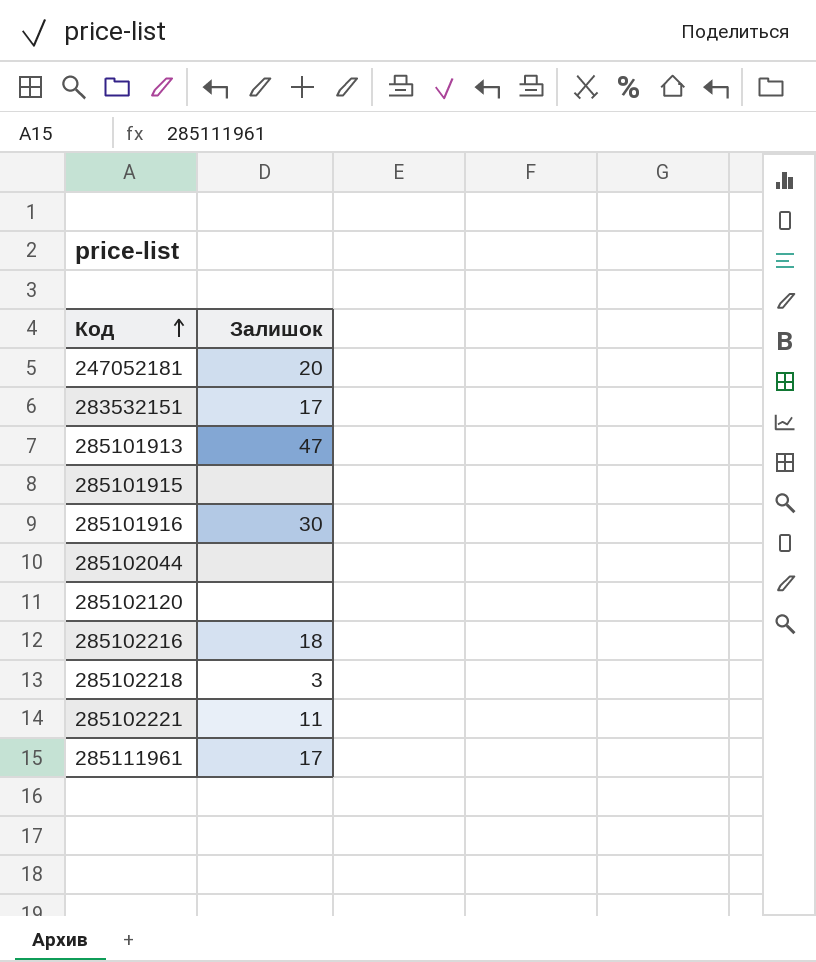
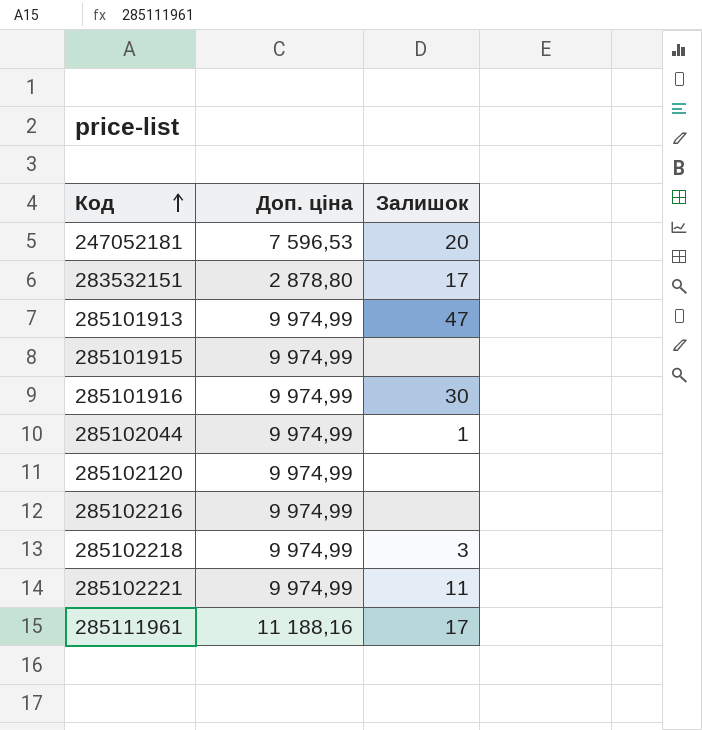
column Доп. ціна | position: none -> 2
285102044 | Залишок: none -> 1
285102216 | Залишок: 18 -> none

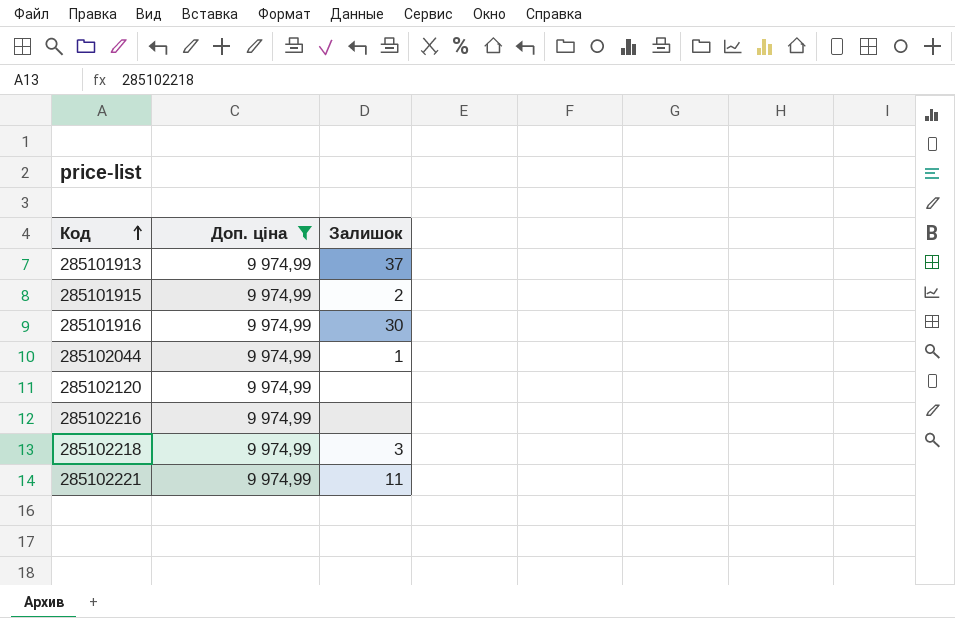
filter: none -> Доп. ціна = 9 974,99
285101913 | Залишок: 47 -> 37
285101915 | Залишок: none -> 2

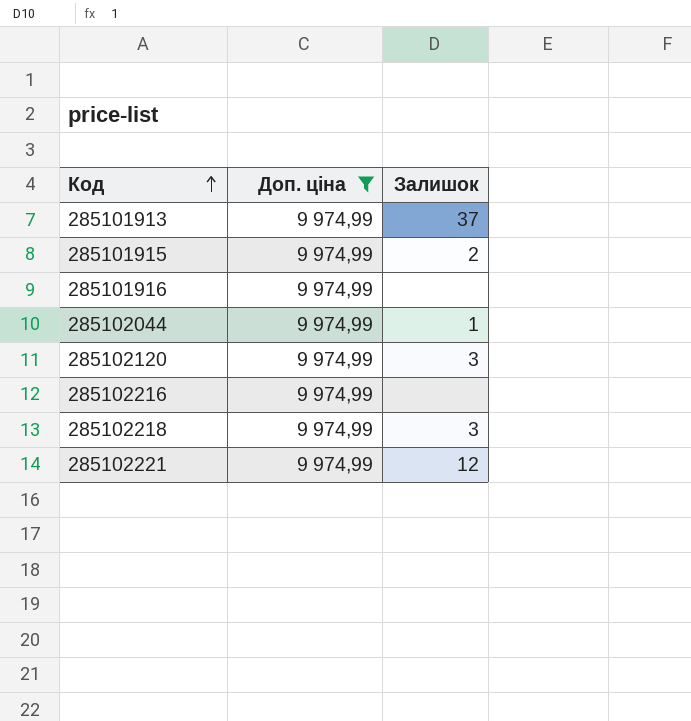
285101916 | Залишок: 30 -> none
285102120 | Залишок: none -> 3
285102221 | Залишок: 11 -> 12

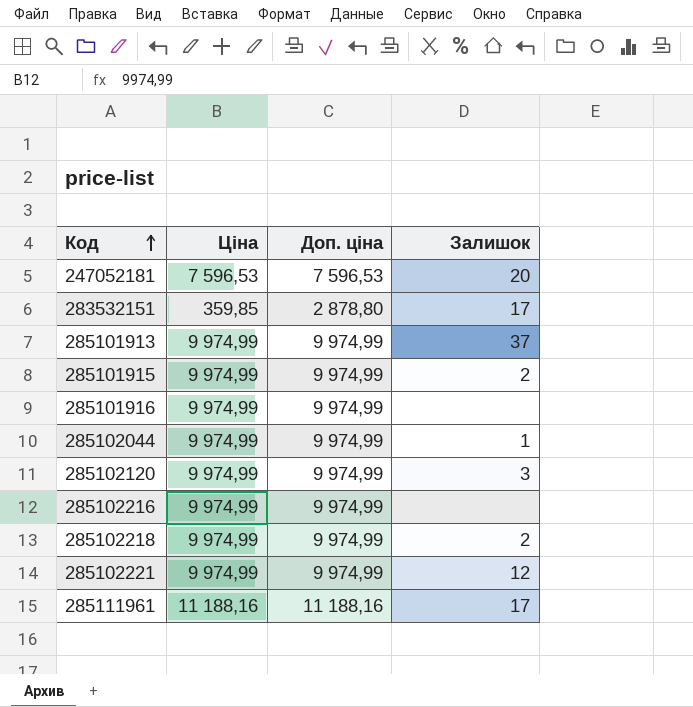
filter: Доп. ціна = 9 974,99 -> none
column Ціна | position: none -> 2
285102218 | Залишок: 3 -> 2

